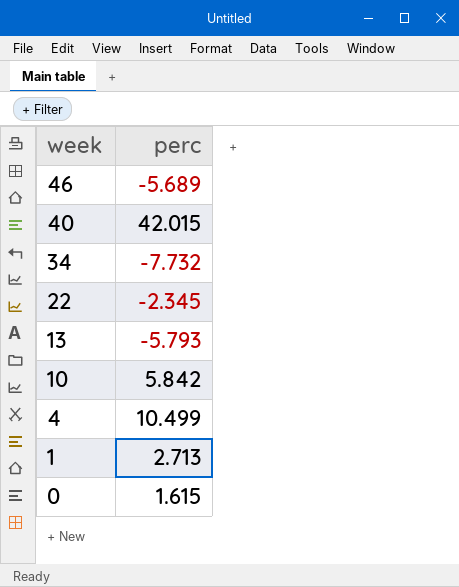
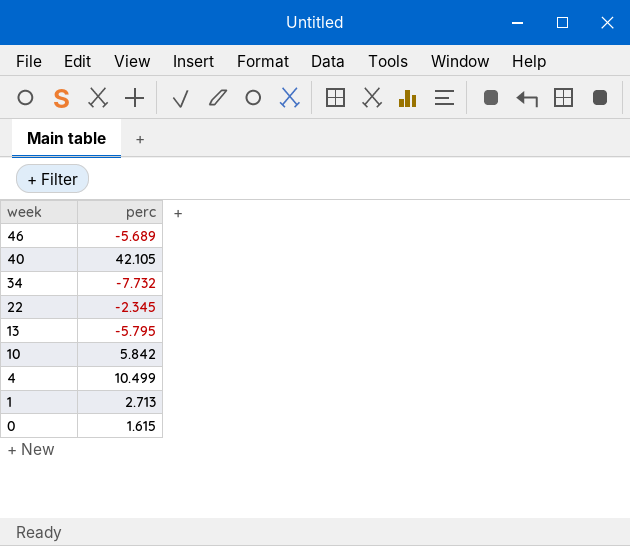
40 | perc: 42.015 -> 42.105
13 | perc: -5.793 -> -5.795

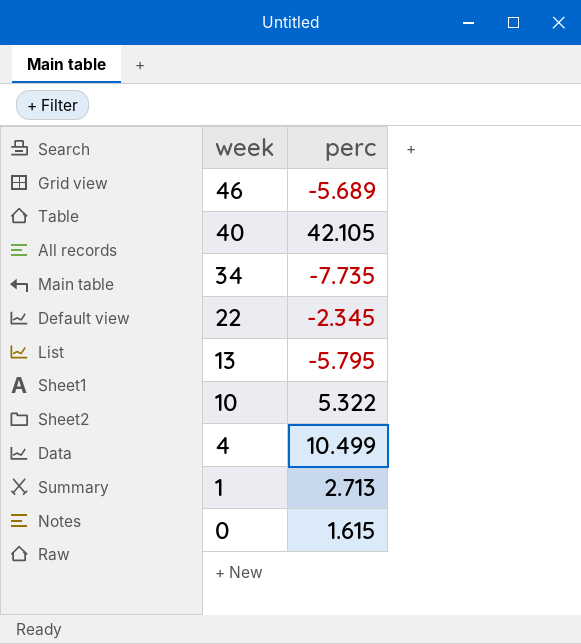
34 | perc: -7.732 -> -7.735
10 | perc: 5.842 -> 5.322

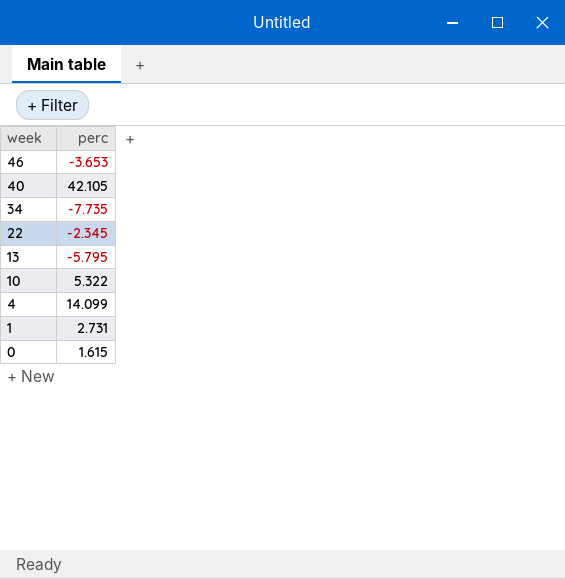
46 | perc: -5.689 -> -3.653
4 | perc: 10.499 -> 14.099
1 | perc: 2.713 -> 2.731

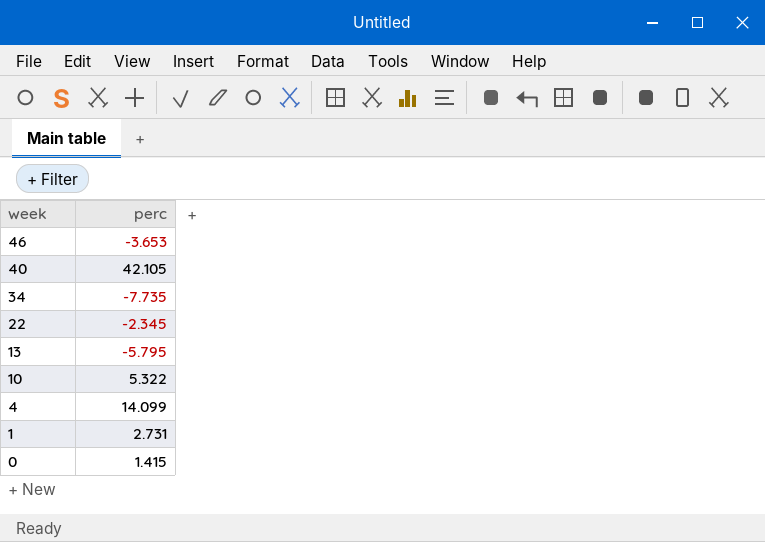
0 | perc: 1.615 -> 1.415

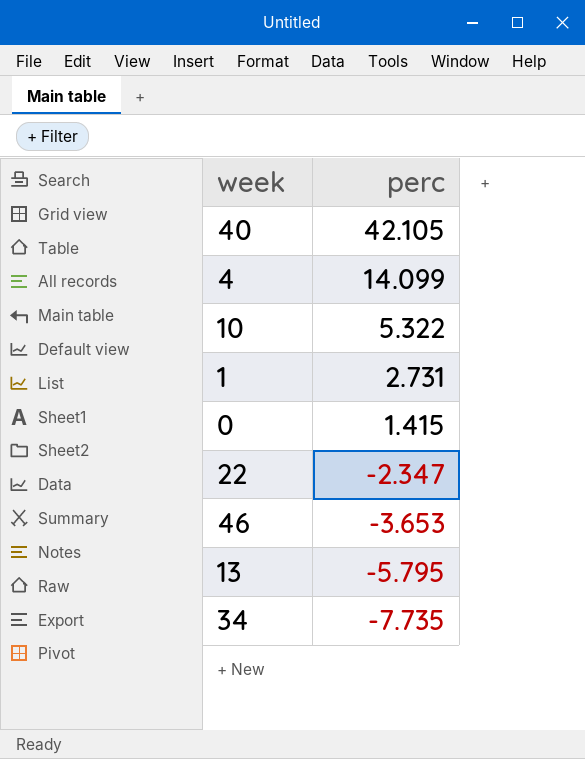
row order: week descending -> perc descending
22 | perc: -2.345 -> -2.347

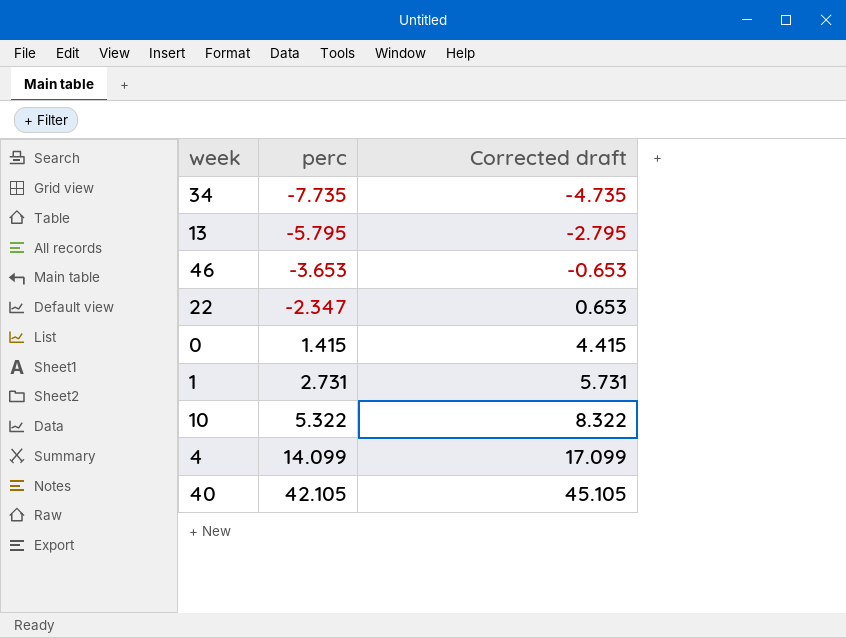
row order: perc descending -> perc ascending
column Corrected draft | formula: none -> [perc] + 3

